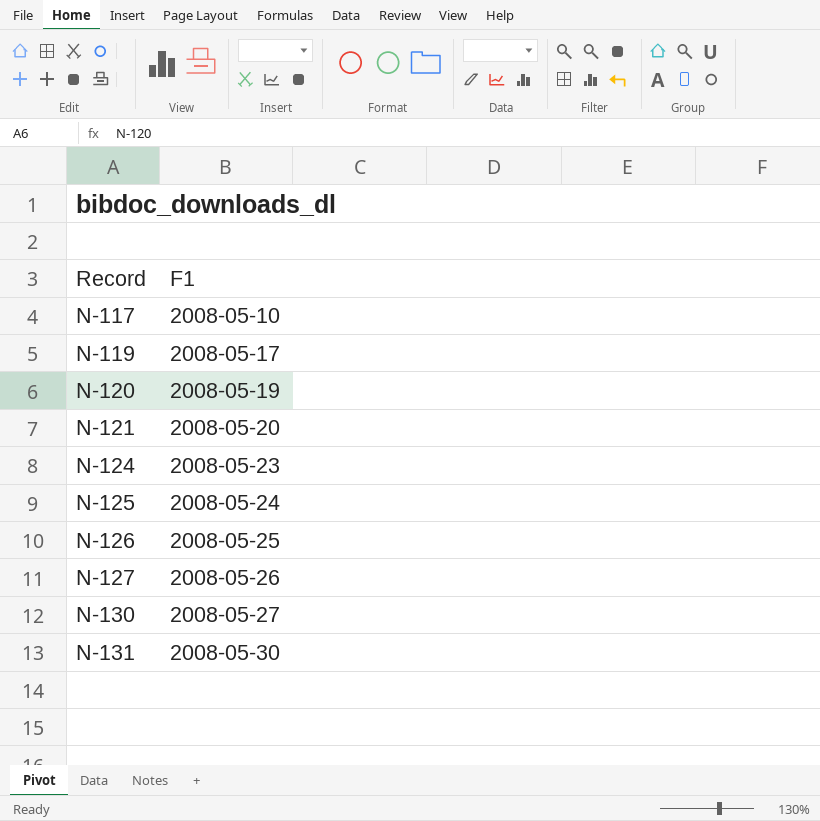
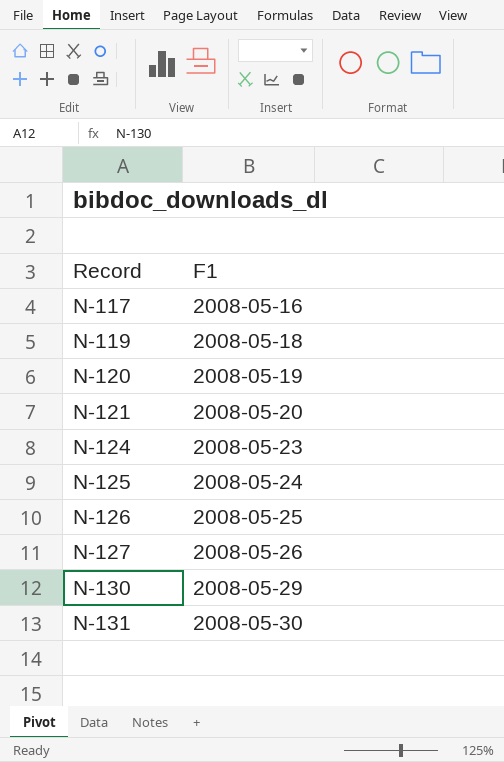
N-117 | F1: 2008-05-10 -> 2008-05-16
N-119 | F1: 2008-05-17 -> 2008-05-18
N-130 | F1: 2008-05-27 -> 2008-05-29

